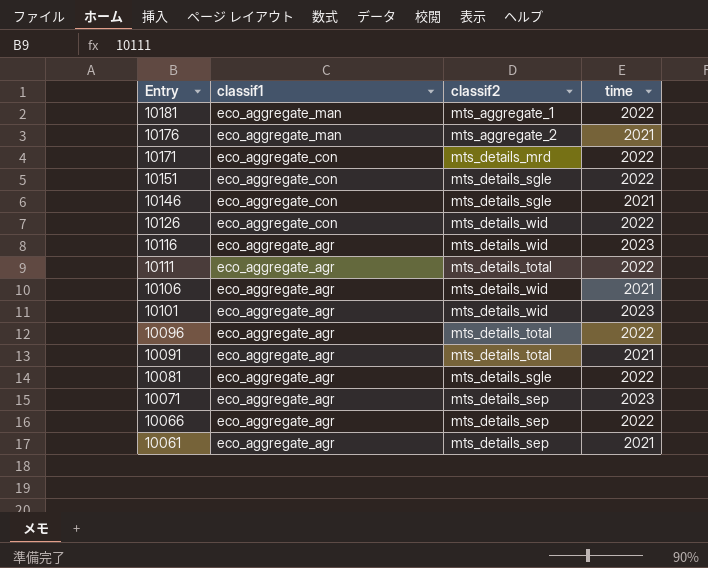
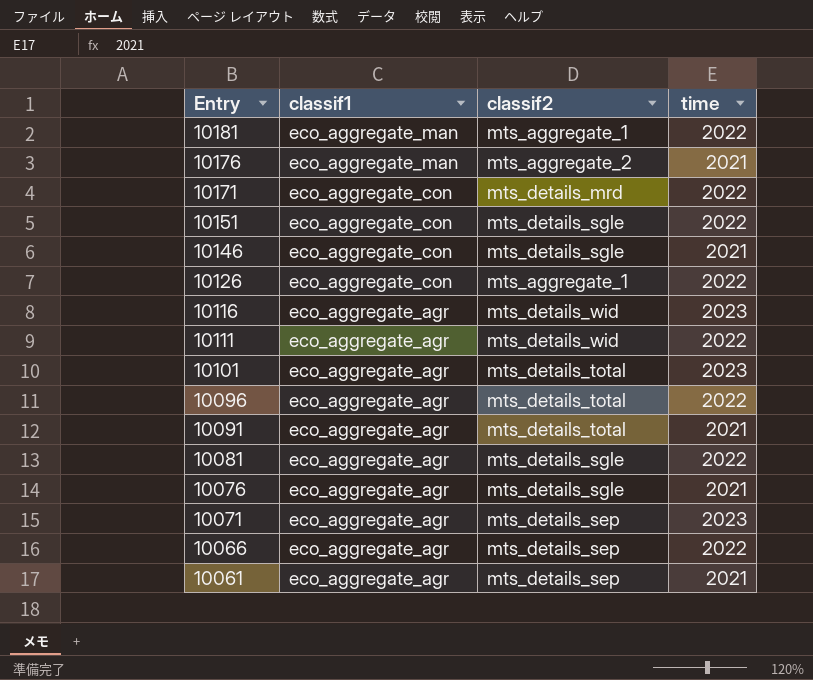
row 10106: eco_aggregate_agr | mts_details_wid | 2021 -> none
10126 | classif2: mts_details_wid -> mts_aggregate_1
10111 | classif2: mts_details_total -> mts_details_wid
10101 | classif2: mts_details_wid -> mts_details_total
row 10076: none -> eco_aggregate_agr | mts_details_sgle | 2021

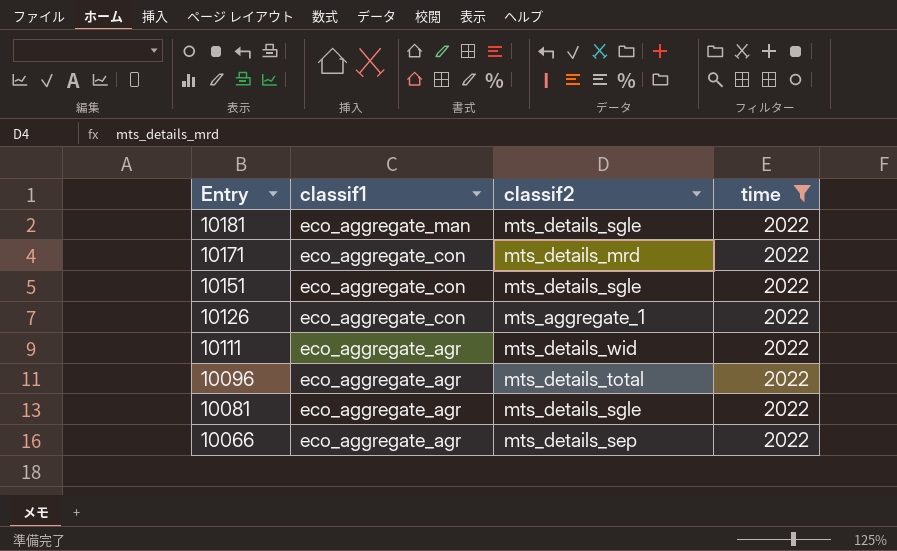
filter: none -> time = 2022
10181 | classif2: mts_aggregate_1 -> mts_details_sgle

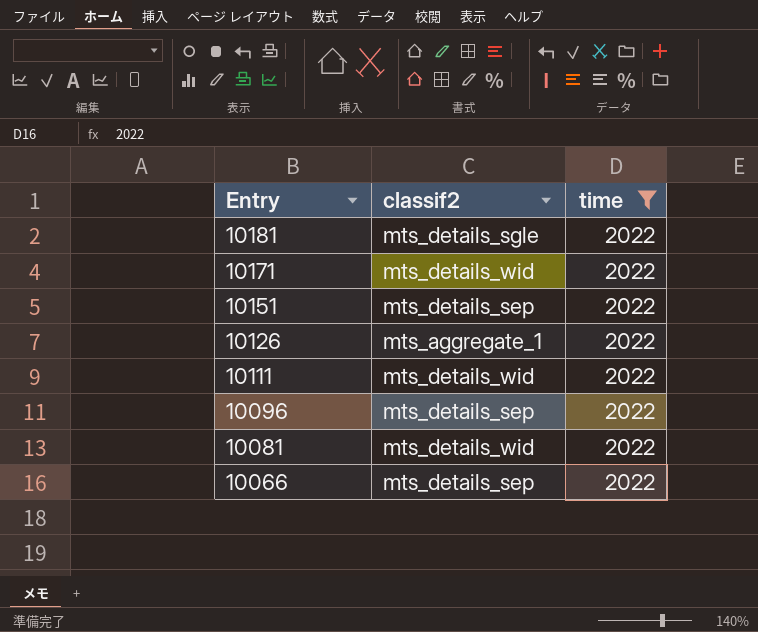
column classif1 | position: 2 -> none
10171 | classif2: mts_details_mrd -> mts_details_wid
10151 | classif2: mts_details_sgle -> mts_details_sep
10096 | classif2: mts_details_total -> mts_details_sep
10081 | classif2: mts_details_sgle -> mts_details_wid

